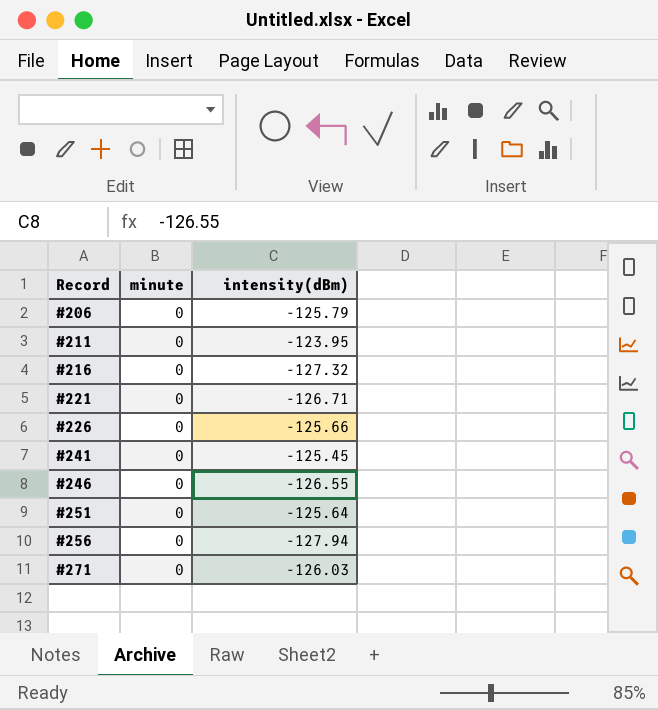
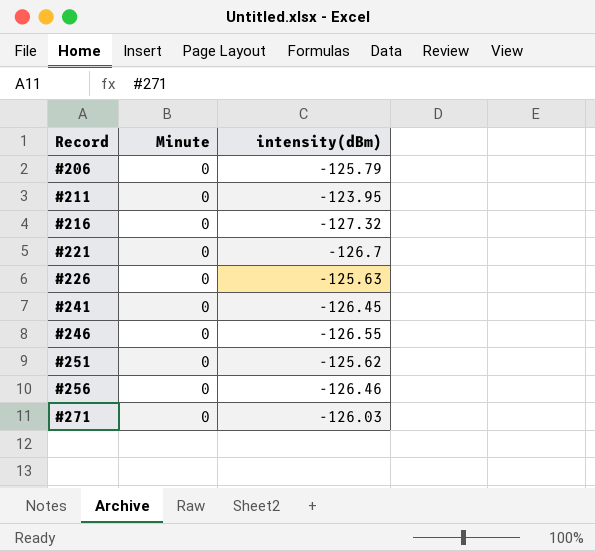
column name: minute -> Minute
#221 | intensity(dBm): -126.71 -> -126.7
#226 | intensity(dBm): -125.66 -> -125.63
#241 | intensity(dBm): -125.45 -> -126.45
#251 | intensity(dBm): -125.64 -> -125.62
#256 | intensity(dBm): -127.94 -> -126.46

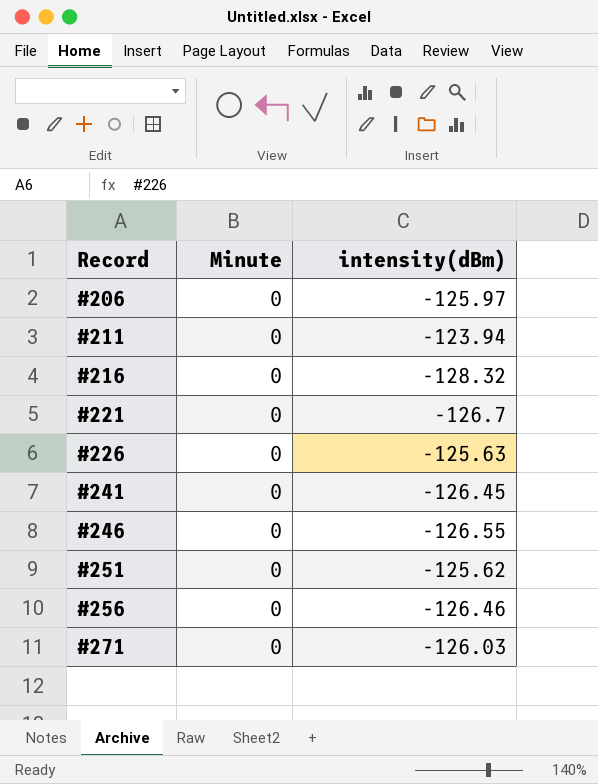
#206 | intensity(dBm): -125.79 -> -125.97
#211 | intensity(dBm): -123.95 -> -123.94
#216 | intensity(dBm): -127.32 -> -128.32

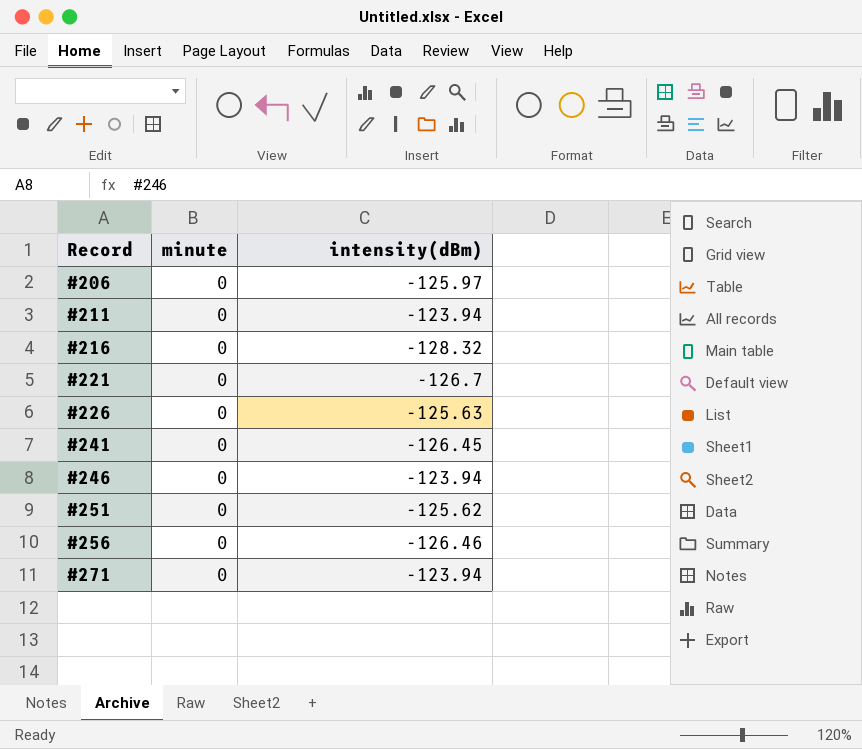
column name: Minute -> minute
#246 | intensity(dBm): -126.55 -> -123.94
#271 | intensity(dBm): -126.03 -> -123.94

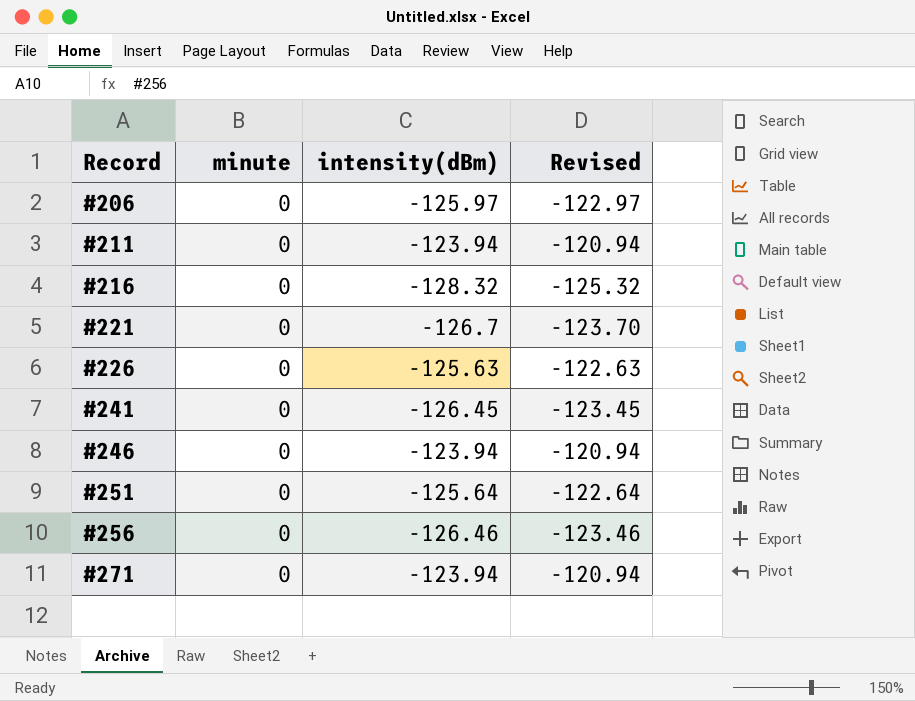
column Revised | formula: none -> [intensity(dBm)] + 3
#251 | intensity(dBm): -125.62 -> -125.64

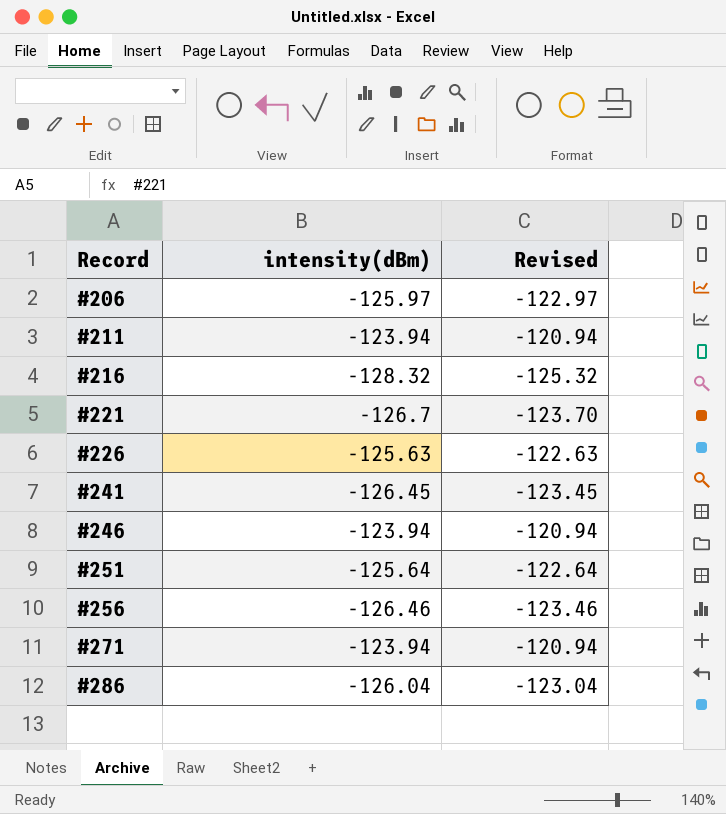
column minute | position: 2 -> none
row #286: none -> -126.04 | -123.04

